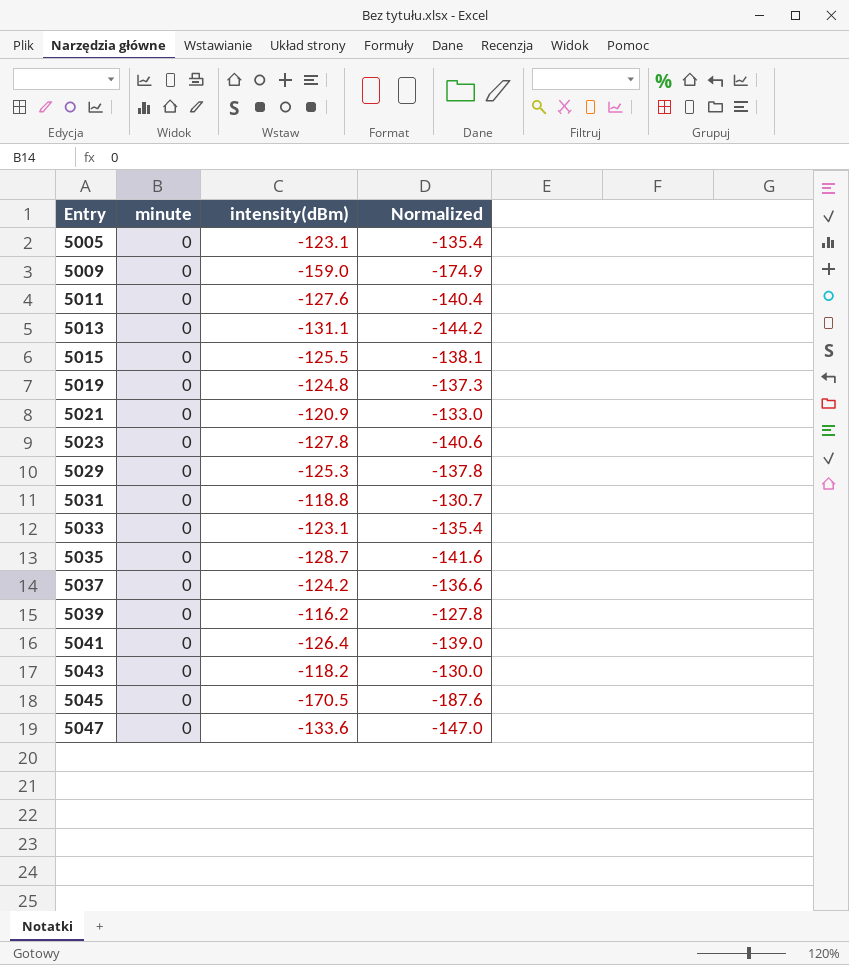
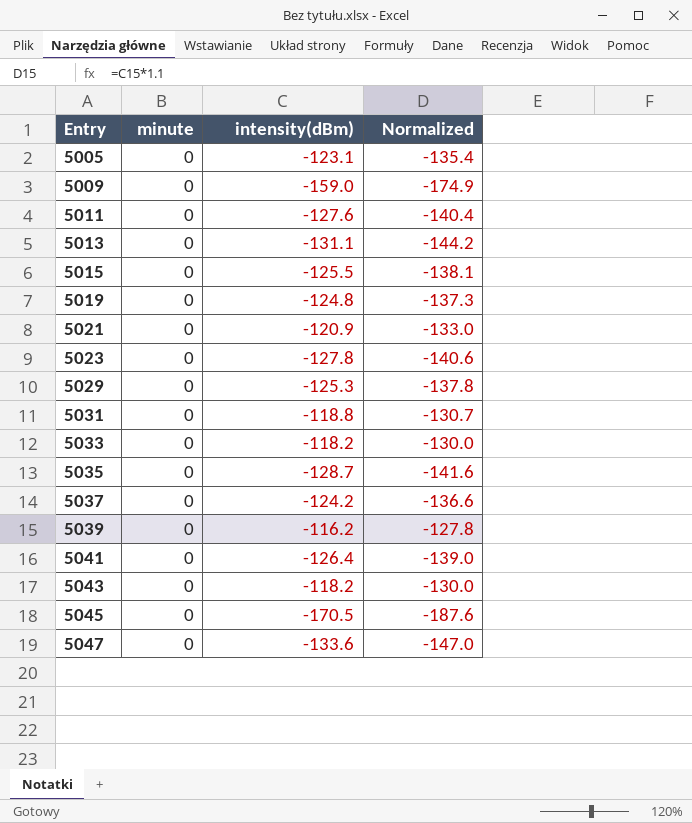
5033 | intensity(dBm): -123.1 -> -118.2
5033 | Normalized: -135.4 -> -130.0

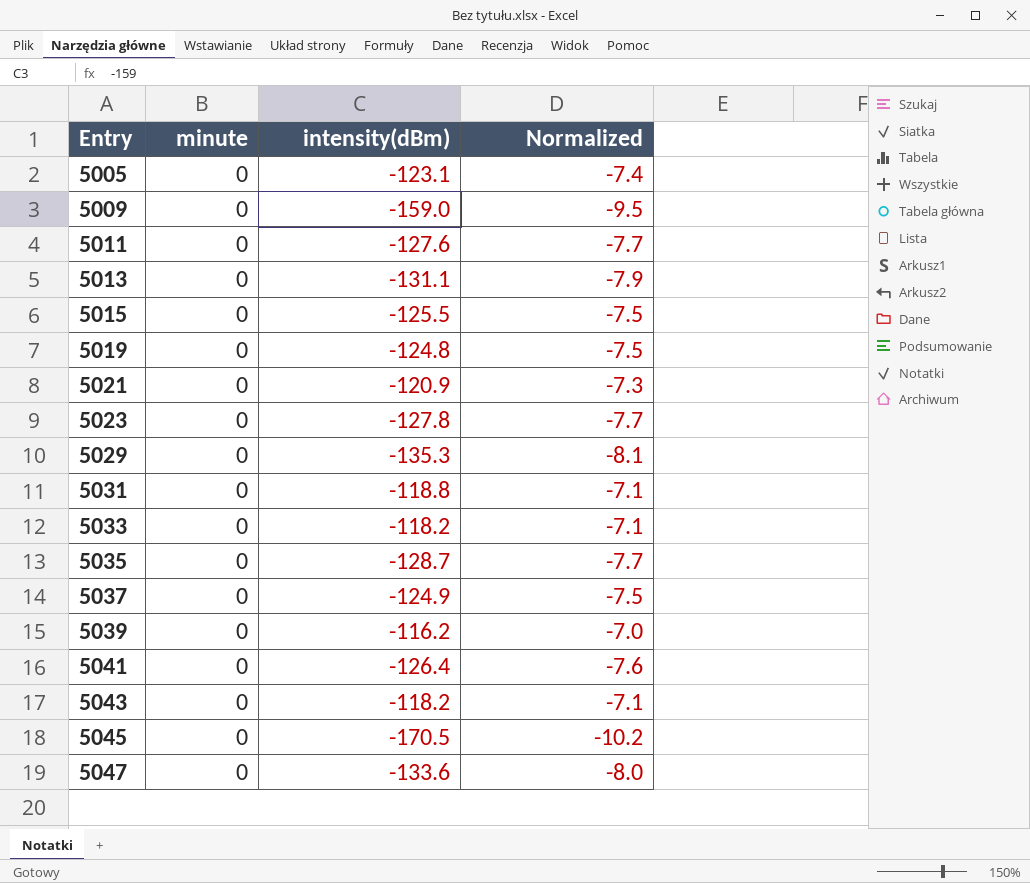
column Normalized | formula: [intensity(dBm)] * 1.1 -> [intensity(dBm)] * 0.06
5029 | intensity(dBm): -125.3 -> -135.3
5037 | intensity(dBm): -124.2 -> -124.9

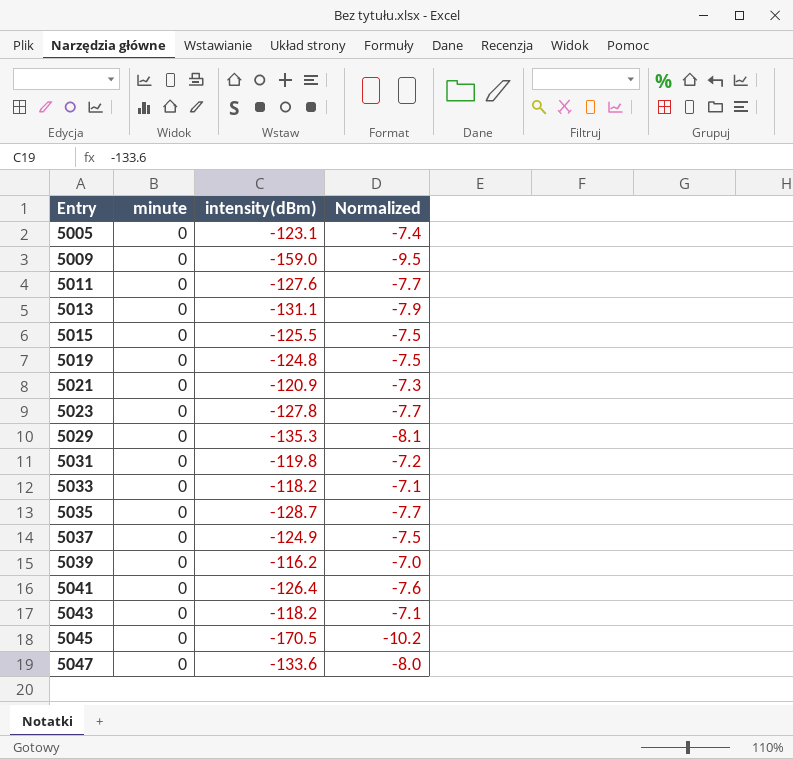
5031 | intensity(dBm): -118.8 -> -119.8
5031 | Normalized: -7.1 -> -7.2

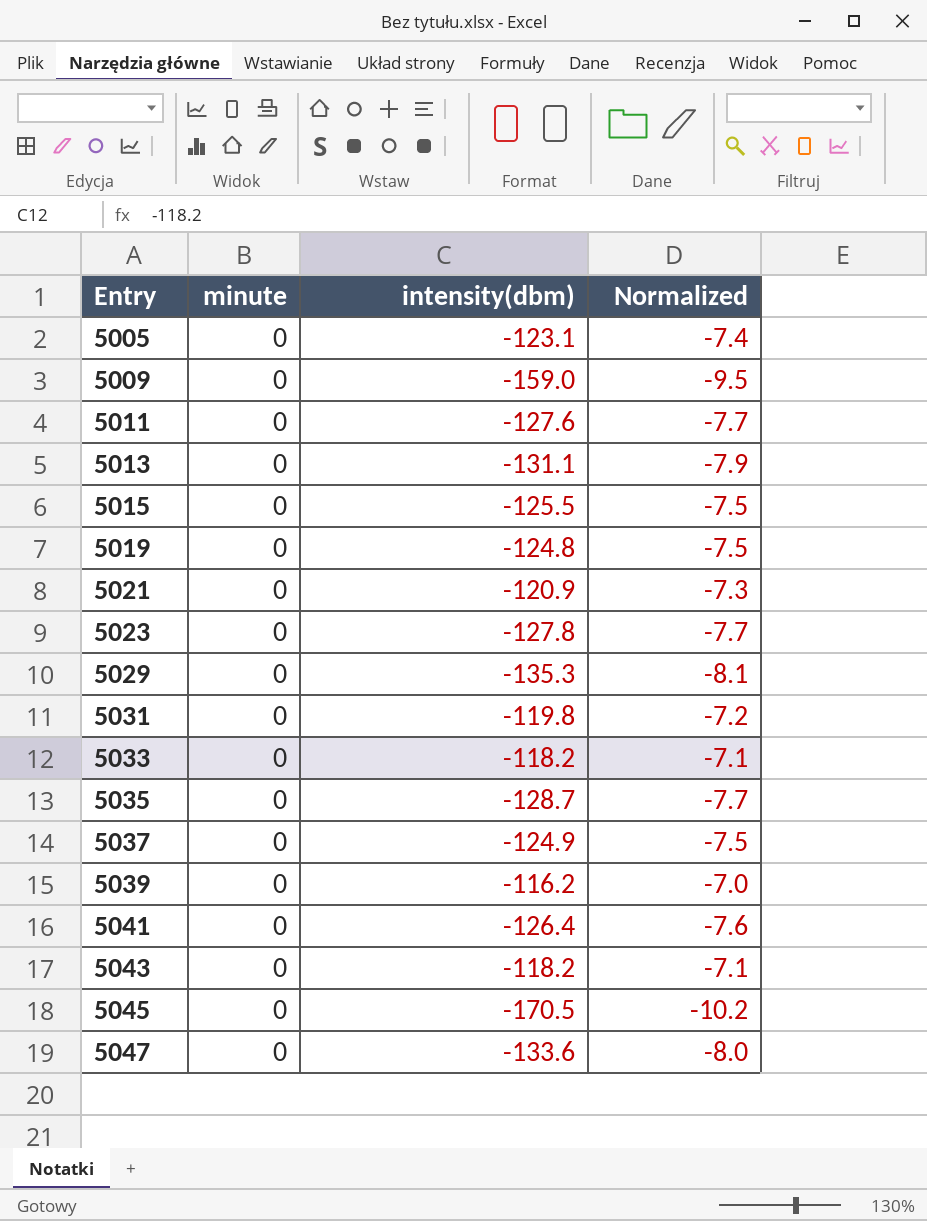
column name: intensity(dBm) -> intensity(dbm)

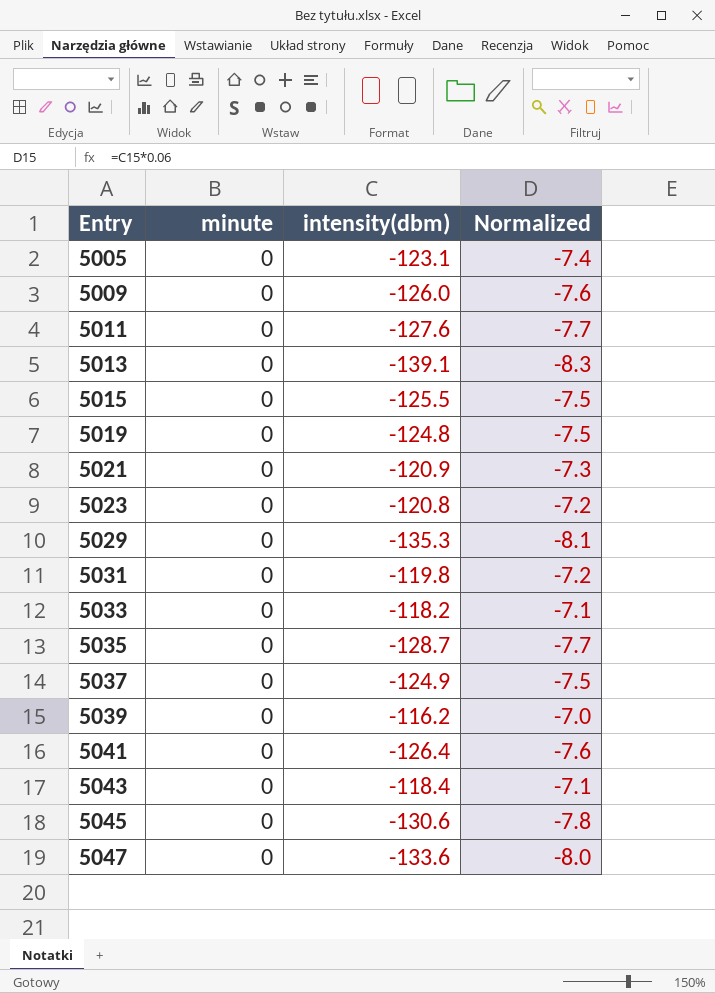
5009 | intensity(dbm): -159.0 -> -126.0
5009 | Normalized: -9.5 -> -7.6
5013 | intensity(dbm): -131.1 -> -139.1
5013 | Normalized: -7.9 -> -8.3
5023 | intensity(dbm): -127.8 -> -120.8
5023 | Normalized: -7.7 -> -7.2
5043 | intensity(dbm): -118.2 -> -118.4
5045 | intensity(dbm): -170.5 -> -130.6
5045 | Normalized: -10.2 -> -7.8

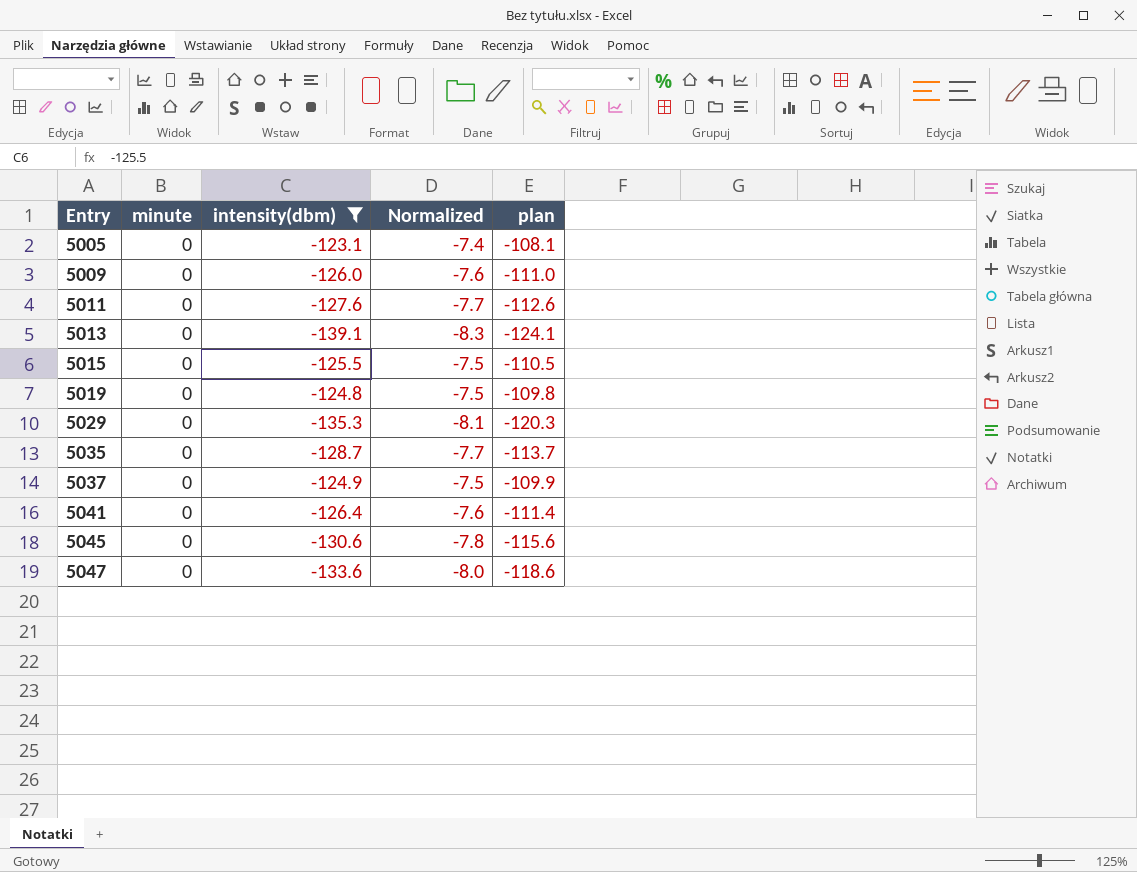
filter: none -> intensity(dbm) <= -123.1
column plan | formula: none -> [intensity(dbm)] + 15

